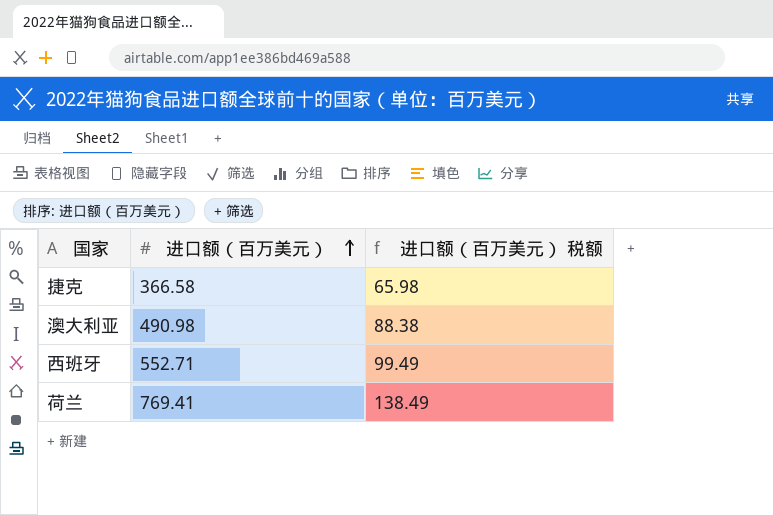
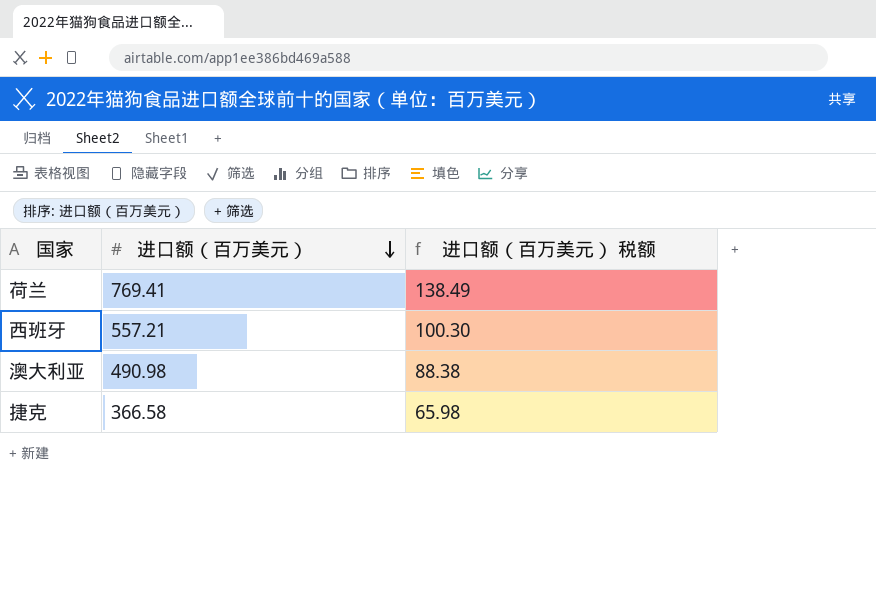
row order: 进口额（百万美元） ascending -> 进口额（百万美元） descending
西班牙 | 进口额（百万美元）: 552.71 -> 557.21
西班牙 | 进口额（百万美元） 税额: 99.49 -> 100.30

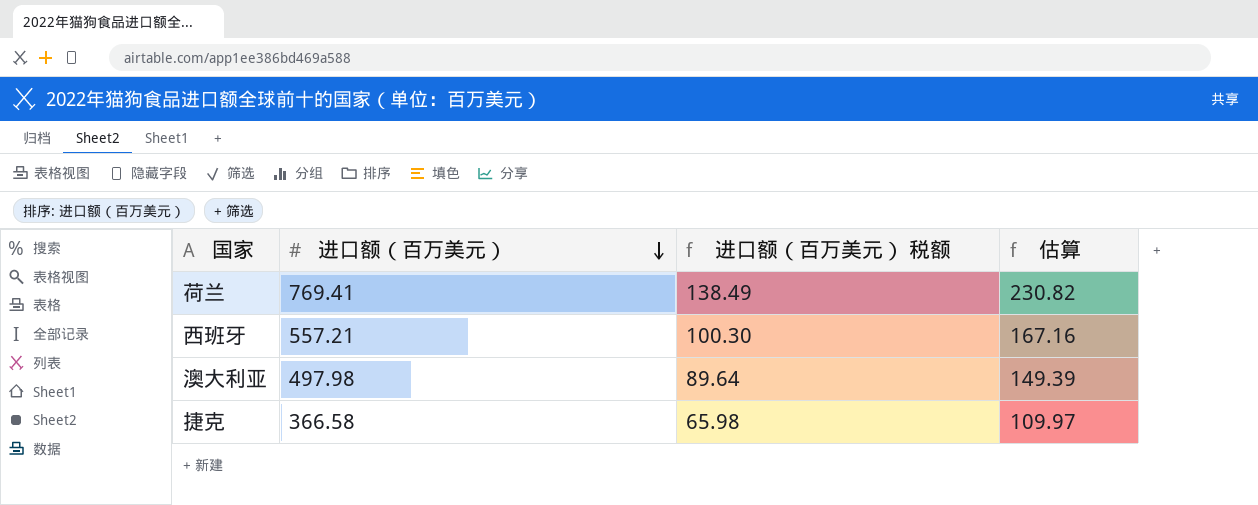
column 估算 | formula: none -> [进口额（百万美元）] * 0.3
澳大利亚 | 进口额（百万美元）: 490.98 -> 497.98
澳大利亚 | 进口额（百万美元） 税额: 88.38 -> 89.64

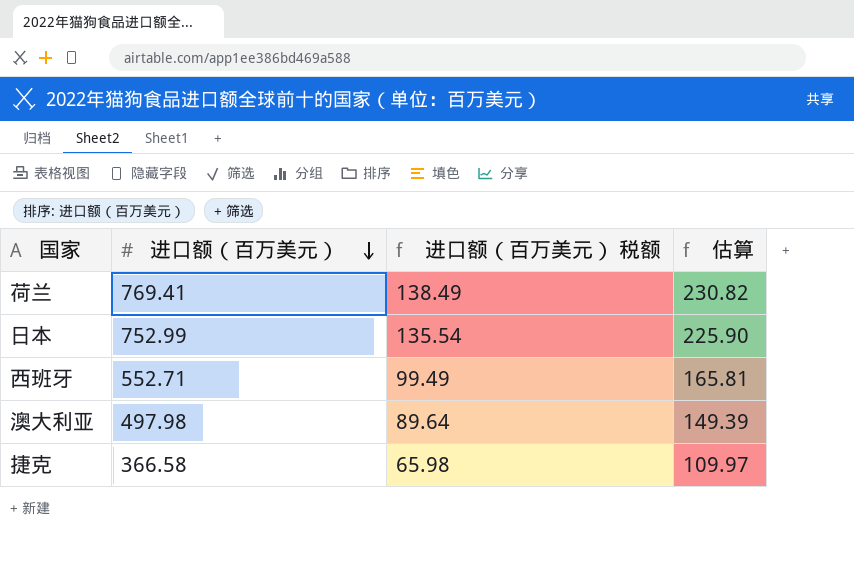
row 日本: none -> 752.99 | 135.54 | 225.90
西班牙 | 进口额（百万美元）: 557.21 -> 552.71
西班牙 | 进口额（百万美元） 税额: 100.30 -> 99.49
西班牙 | 估算: 167.16 -> 165.81

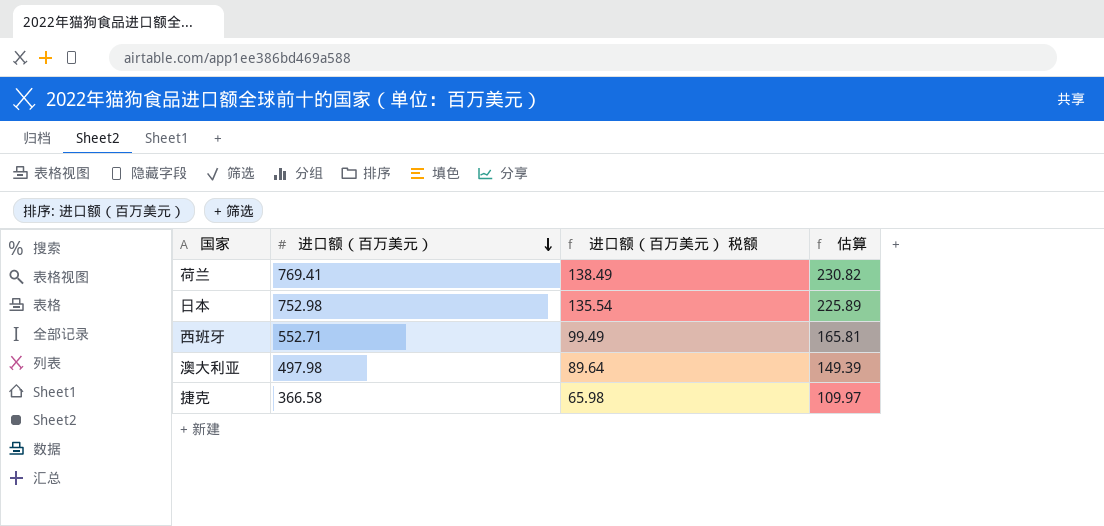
日本 | 进口额（百万美元）: 752.99 -> 752.98
日本 | 估算: 225.90 -> 225.89

